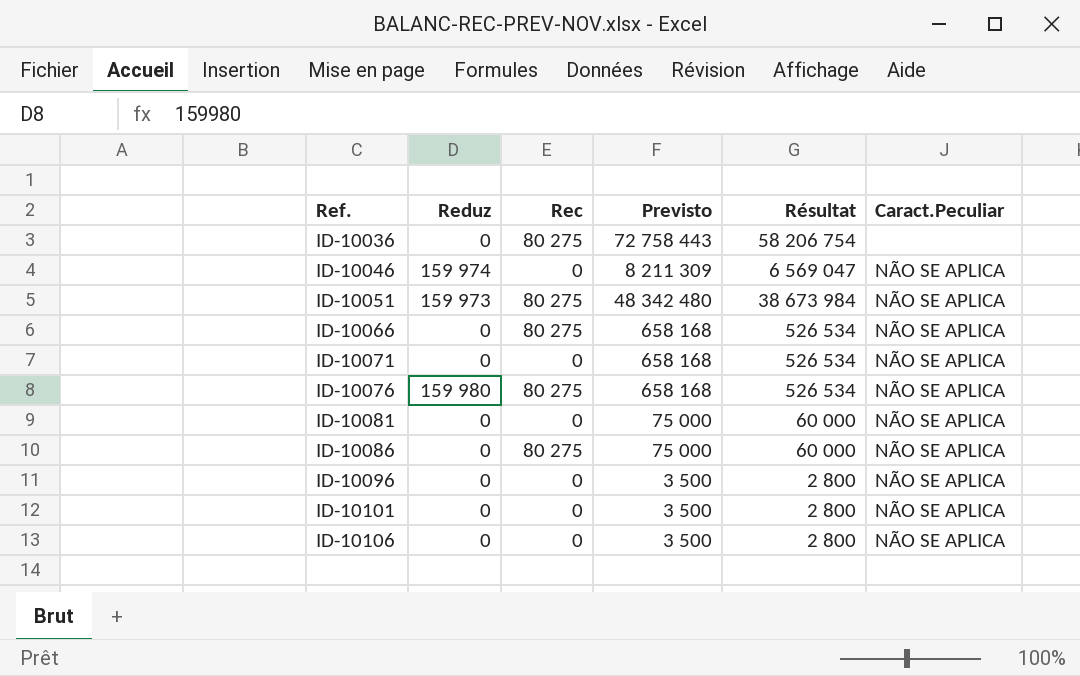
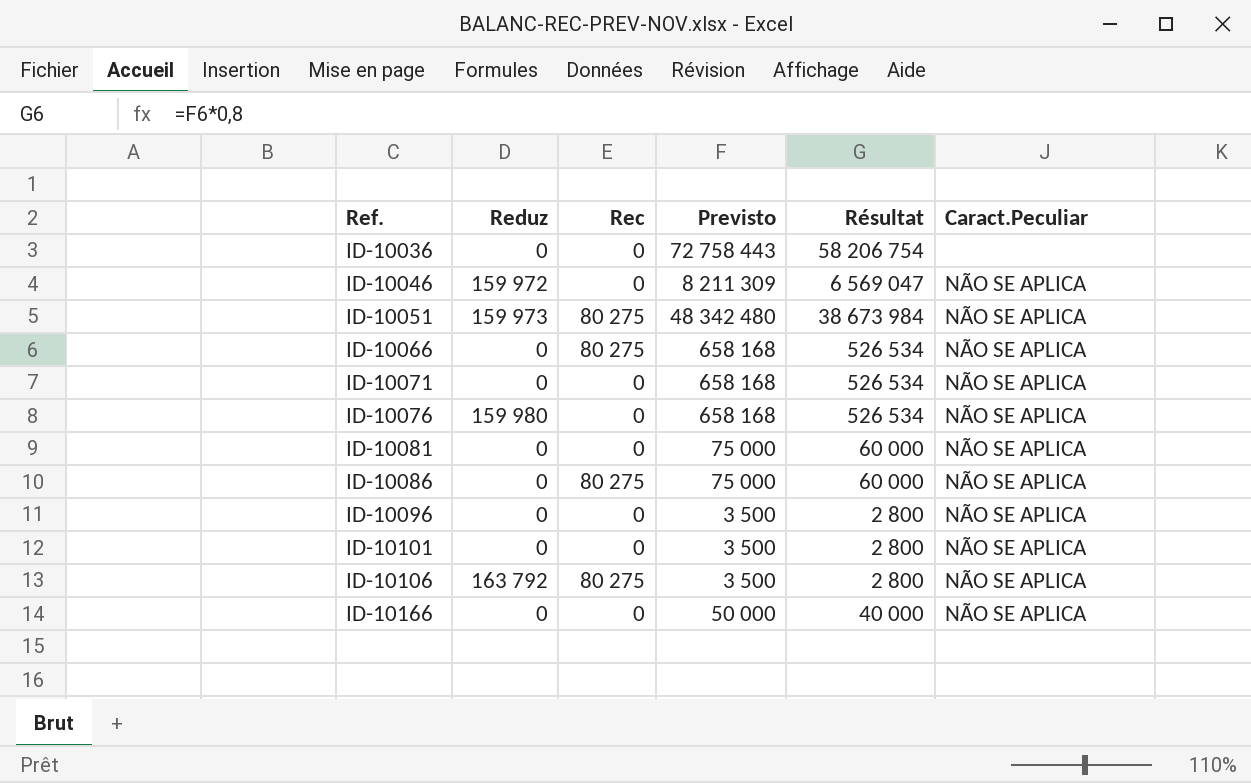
ID-10036 | Rec: 80 275 -> 0
ID-10046 | Reduz: 159 974 -> 159 972
ID-10076 | Rec: 80 275 -> 0
ID-10106 | Reduz: 0 -> 163 792
ID-10106 | Rec: 0 -> 80 275
row ID-10166: none -> 0 | 0 | 50 000 | 40 000 | NÃO SE APLICA

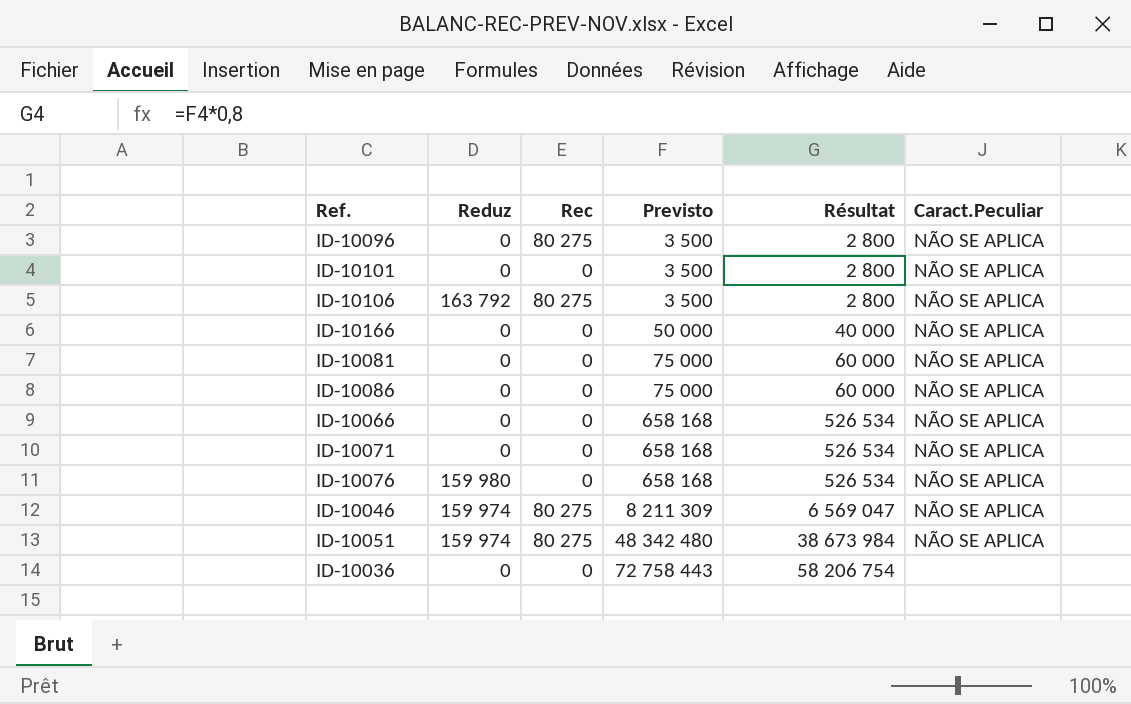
row order: Ref. ascending -> Previsto ascending
ID-10096 | Rec: 0 -> 80 275
ID-10086 | Rec: 80 275 -> 0
ID-10066 | Rec: 80 275 -> 0
ID-10046 | Reduz: 159 972 -> 159 974
ID-10046 | Rec: 0 -> 80 275
ID-10051 | Reduz: 159 973 -> 159 974

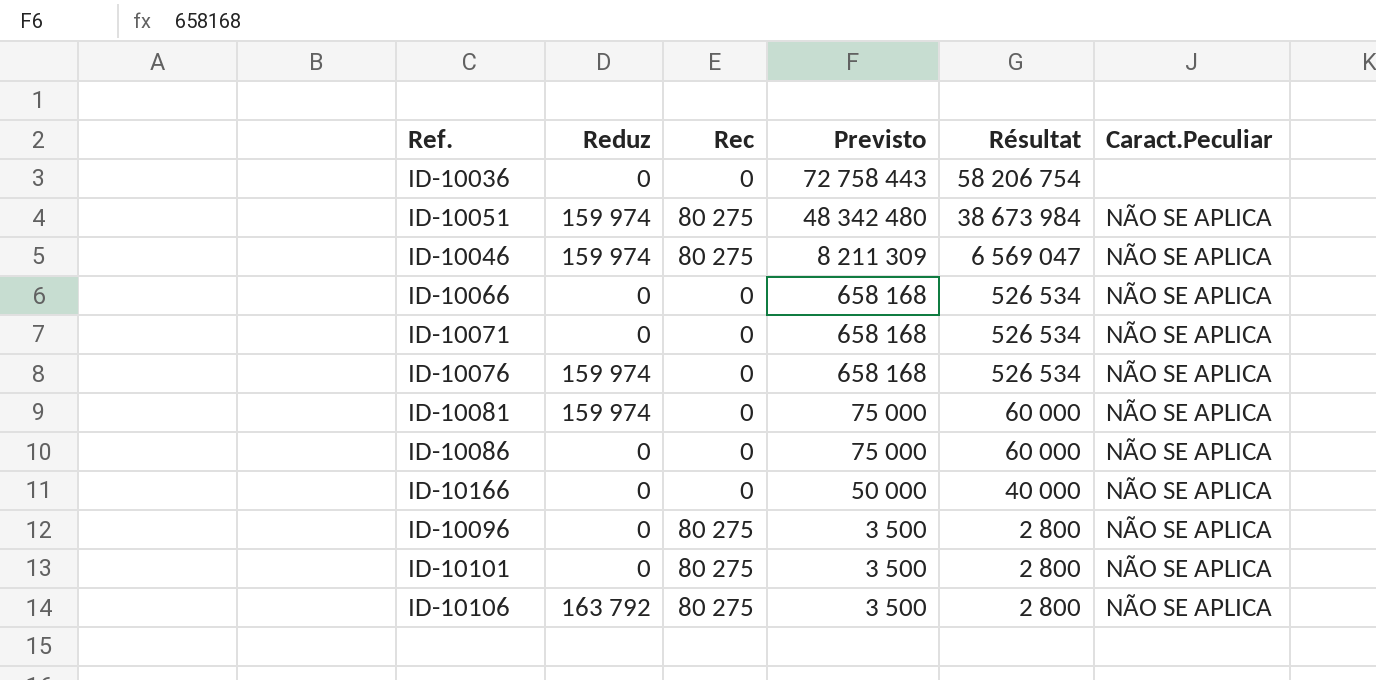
row order: Previsto ascending -> Previsto descending
ID-10076 | Reduz: 159 980 -> 159 974
ID-10081 | Reduz: 0 -> 159 974
ID-10101 | Rec: 0 -> 80 275

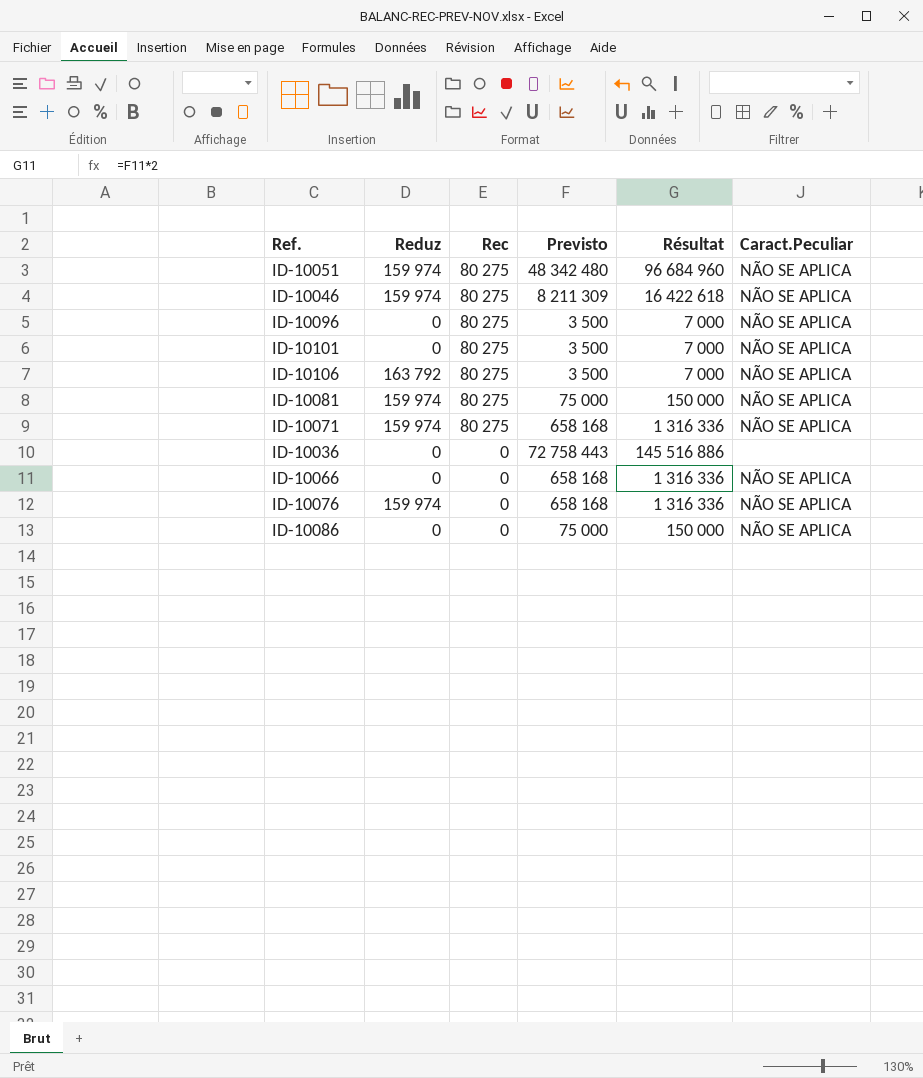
row order: Previsto descending -> Rec descending
column Résultat | formula: [Previsto] * 0,8 -> [Previsto] * 2
row ID-10166: 0 | 0 | 50 000 | 40 000 | NÃO SE APLICA -> none
ID-10081 | Rec: 0 -> 80 275
ID-10071 | Reduz: 0 -> 159 974
ID-10071 | Rec: 0 -> 80 275

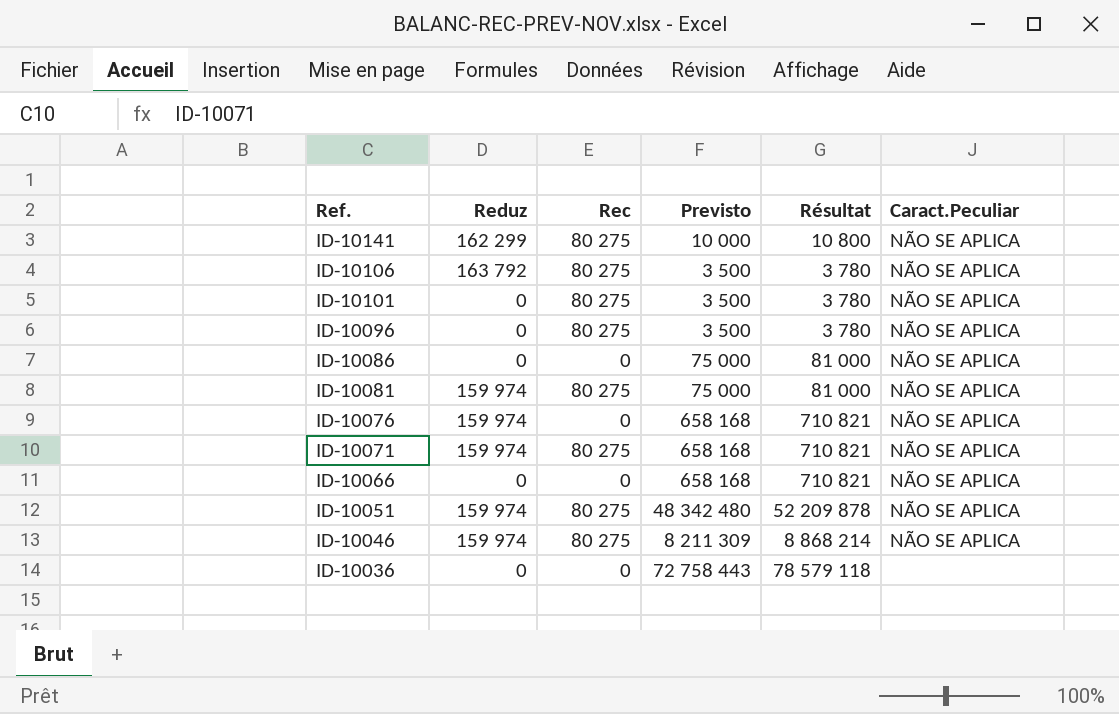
row order: Rec descending -> Ref. descending
column Résultat | formula: [Previsto] * 2 -> [Previsto] * 1,08
row ID-10141: none -> 162 299 | 80 275 | 10 000 | 10 800 | NÃO SE APLICA

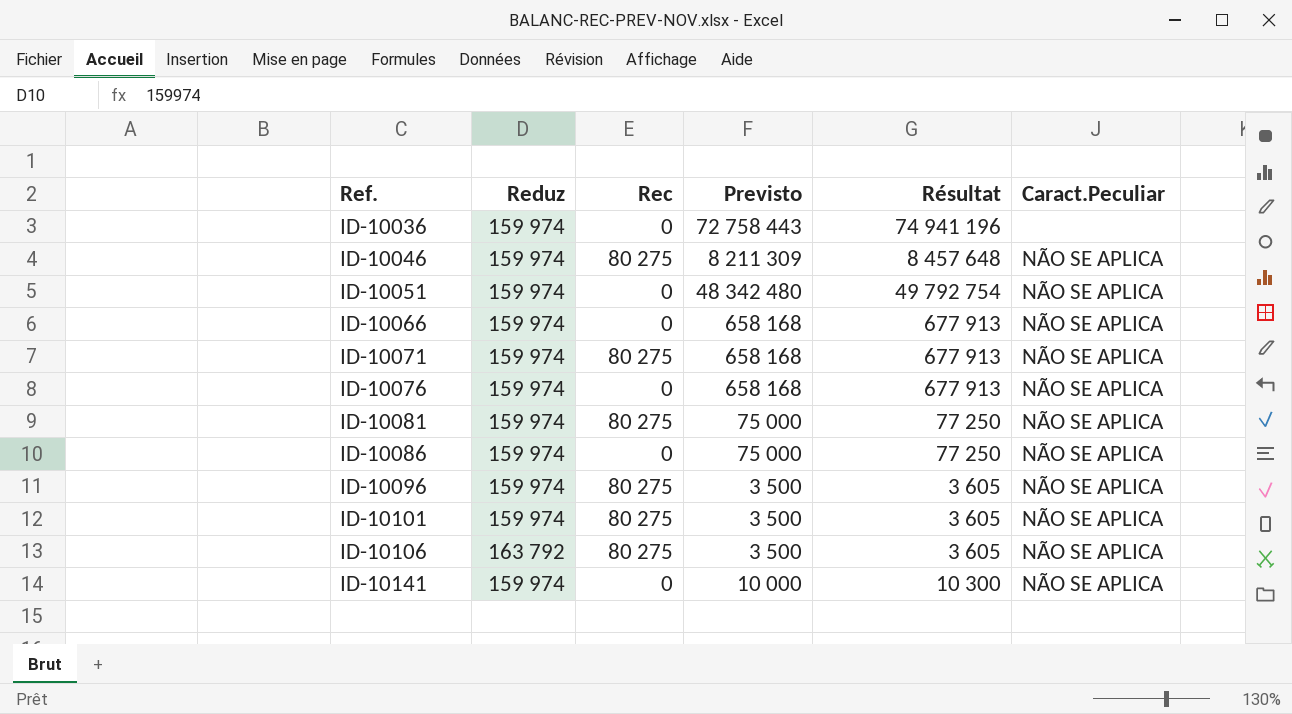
row order: Ref. descending -> Ref. ascending
column Résultat | formula: [Previsto] * 1,08 -> [Previsto] * 1,03
ID-10036 | Reduz: 0 -> 159 974
ID-10051 | Rec: 80 275 -> 0
ID-10066 | Reduz: 0 -> 159 974
ID-10086 | Reduz: 0 -> 159 974
ID-10096 | Reduz: 0 -> 159 974
ID-10101 | Reduz: 0 -> 159 974
ID-10141 | Reduz: 162 299 -> 159 974
ID-10141 | Rec: 80 275 -> 0

